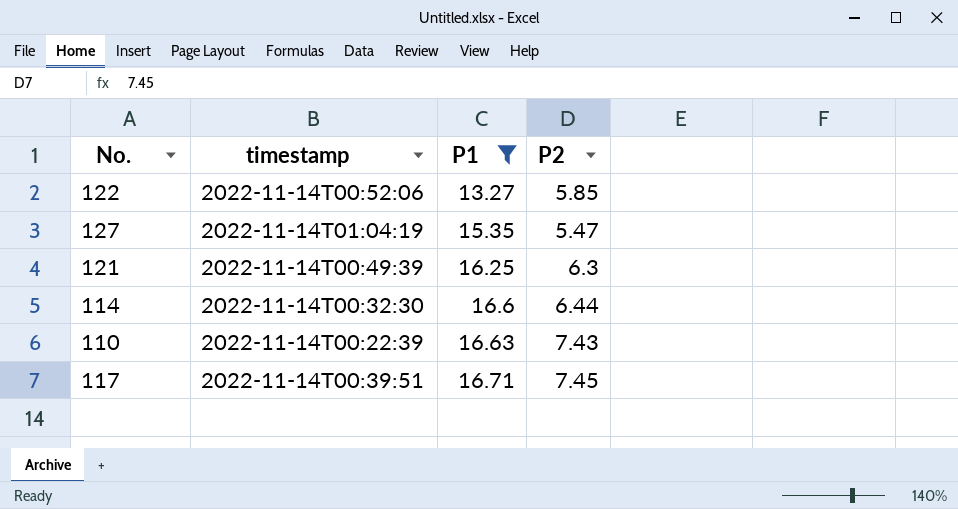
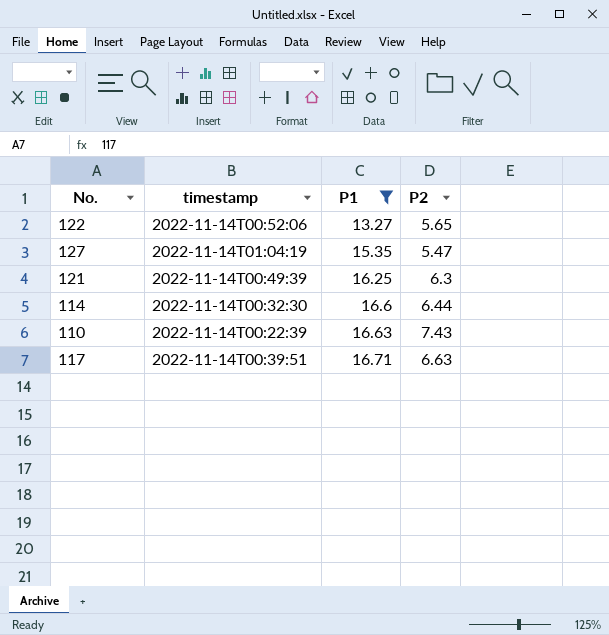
122 | P2: 5.85 -> 5.65
117 | P2: 7.45 -> 6.63

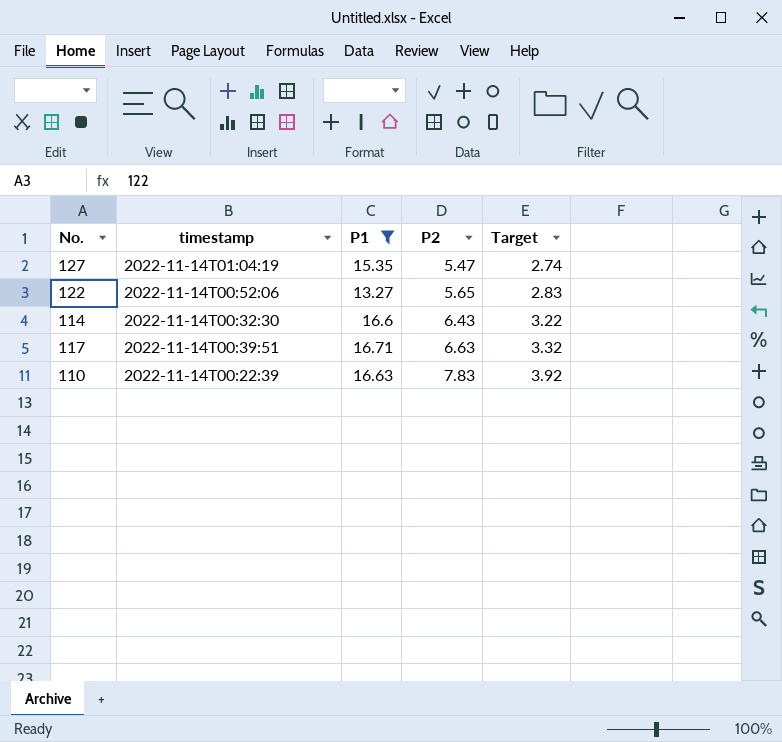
row order: P1 ascending -> P2 ascending
column Target | formula: none -> [P2] * 0.5
row 121: 2022-11-14T00:49:39 | 16.25 | 6.3 -> none
114 | P2: 6.44 -> 6.43
110 | P2: 7.43 -> 7.83

